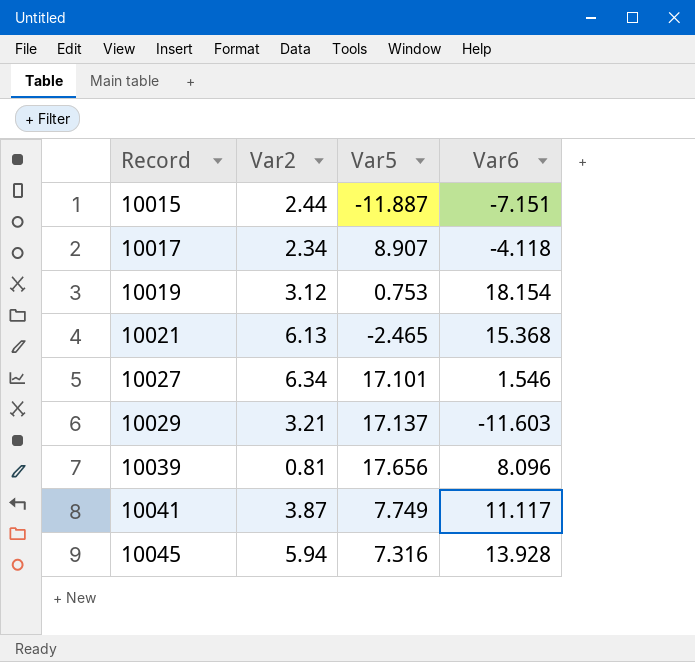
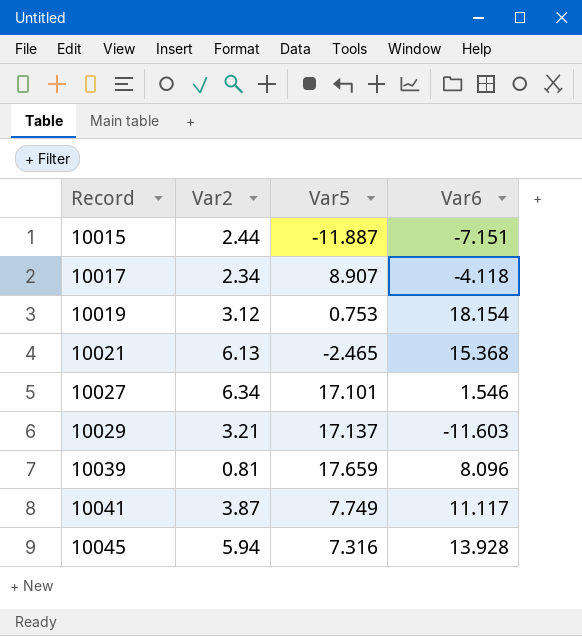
10039 | Var5: 17.656 -> 17.659

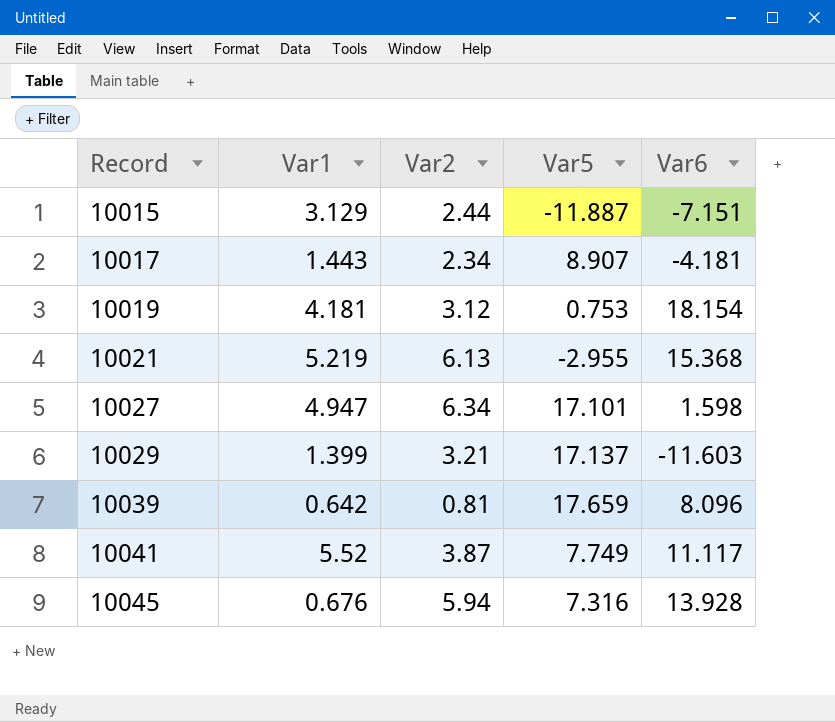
column Var1 | position: none -> 2
10017 | Var6: -4.118 -> -4.181
10021 | Var5: -2.465 -> -2.955
10027 | Var6: 1.546 -> 1.598

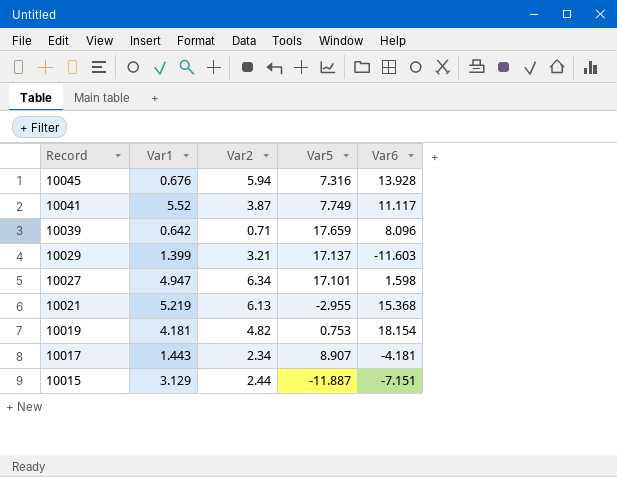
row order: Record ascending -> Record descending
10039 | Var2: 0.81 -> 0.71
10019 | Var2: 3.12 -> 4.82

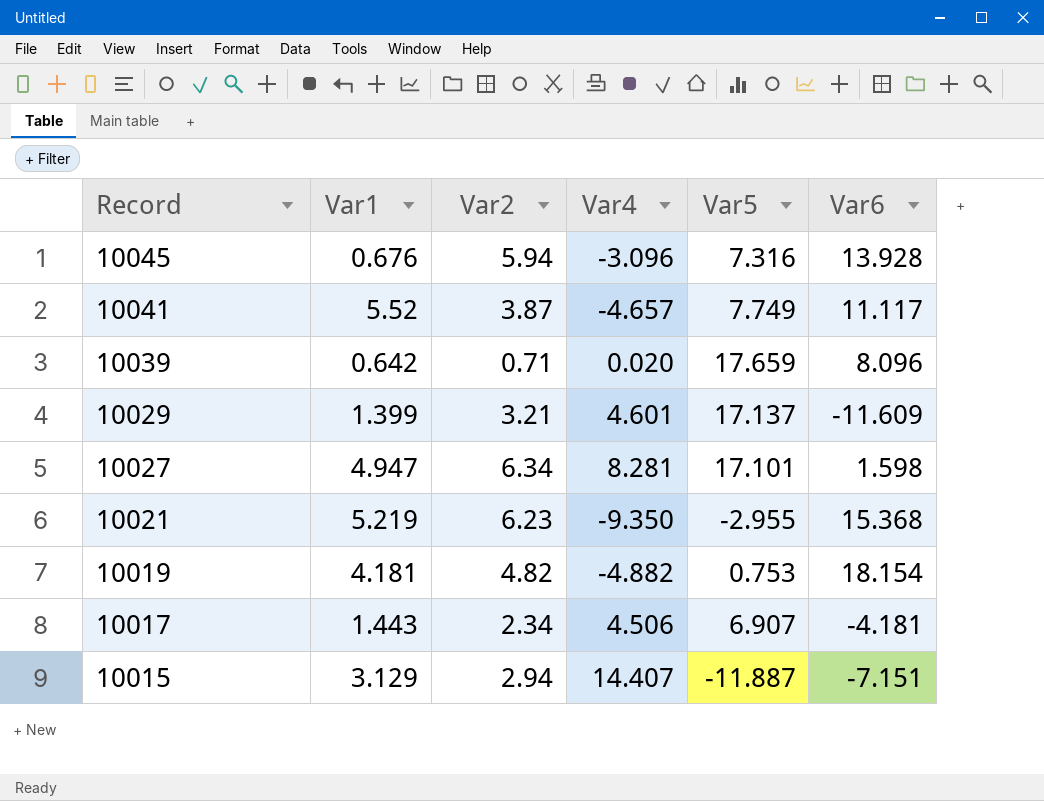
column Var4 | position: none -> 4
10029 | Var6: -11.603 -> -11.609
10021 | Var2: 6.13 -> 6.23
10017 | Var5: 8.907 -> 6.907
10015 | Var2: 2.44 -> 2.94

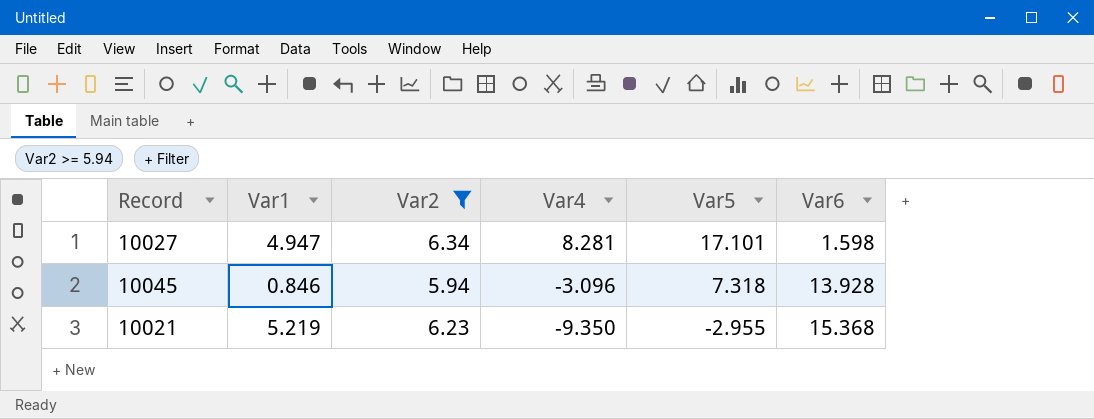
filter: none -> Var2 >= 5.94
row order: Record descending -> Var4 descending
10045 | Var1: 0.676 -> 0.846
10045 | Var5: 7.316 -> 7.318

